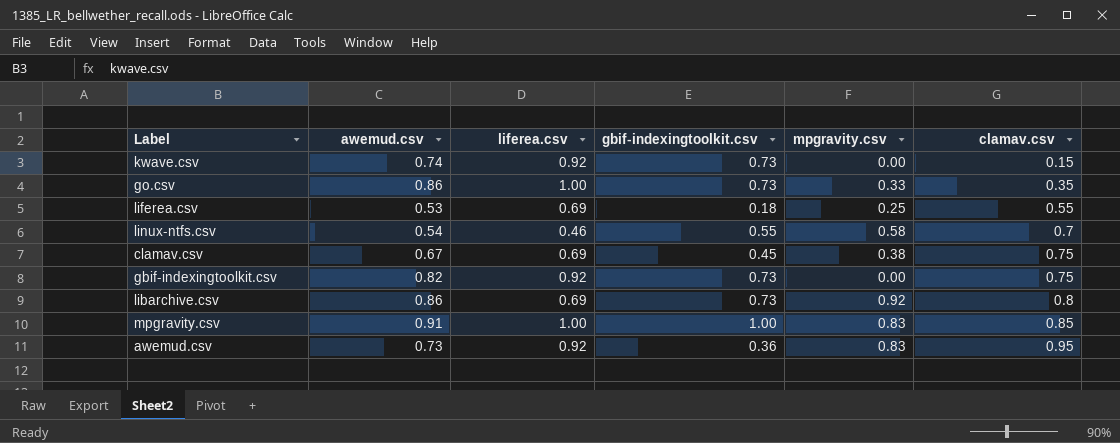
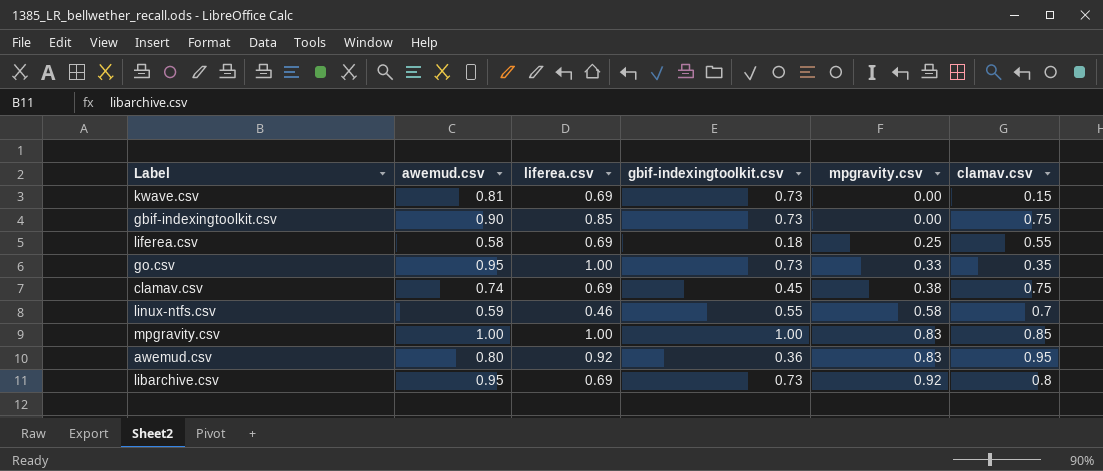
row order: clamav.csv ascending -> mpgravity.csv ascending
kwave.csv | awemud.csv: 0.74 -> 0.81
kwave.csv | liferea.csv: 0.92 -> 0.69
gbif-indexingtoolkit.csv | awemud.csv: 0.82 -> 0.90
gbif-indexingtoolkit.csv | liferea.csv: 0.92 -> 0.85
liferea.csv | awemud.csv: 0.53 -> 0.58
go.csv | awemud.csv: 0.86 -> 0.95
clamav.csv | awemud.csv: 0.67 -> 0.74
linux-ntfs.csv | awemud.csv: 0.54 -> 0.59
mpgravity.csv | awemud.csv: 0.91 -> 1.00
awemud.csv | awemud.csv: 0.73 -> 0.80
libarchive.csv | awemud.csv: 0.86 -> 0.95

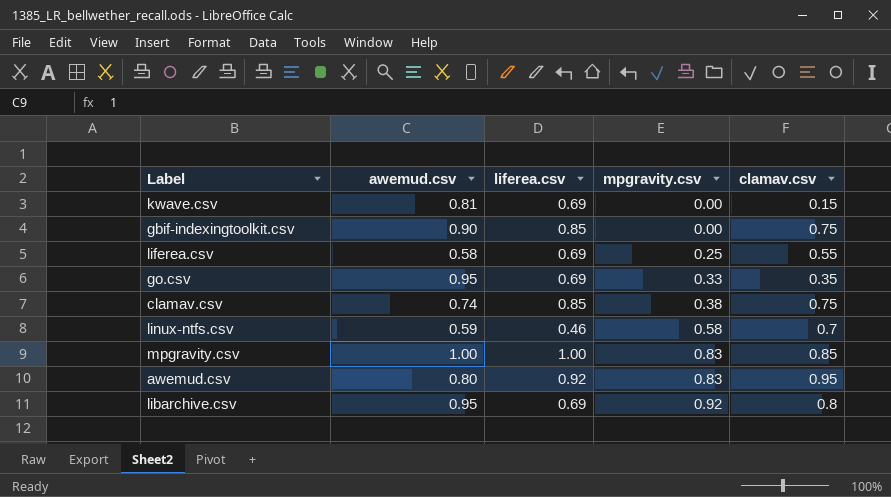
column gbif-indexingtoolkit.csv | position: 4 -> none
go.csv | liferea.csv: 1.00 -> 0.69
clamav.csv | liferea.csv: 0.69 -> 0.85

